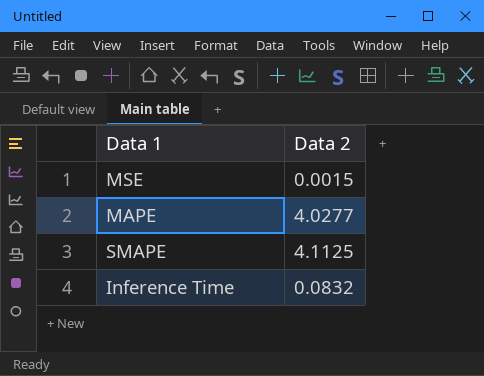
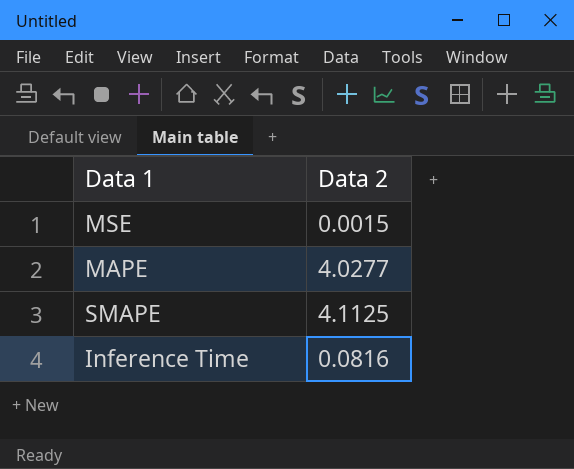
Inference Time | Data 2: 0.0832 -> 0.0816

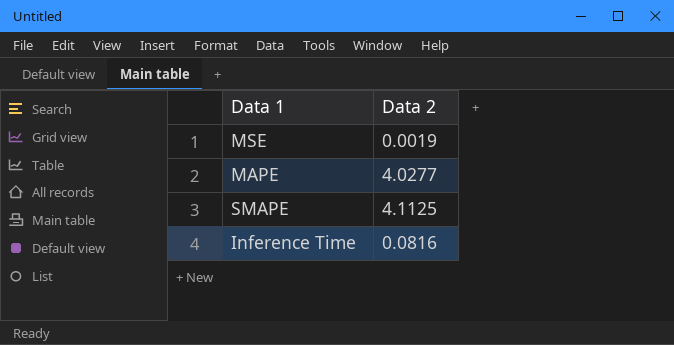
MSE | Data 2: 0.0015 -> 0.0019

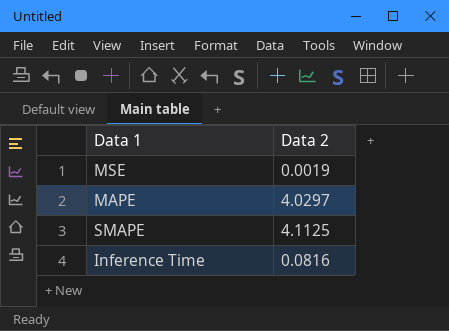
MAPE | Data 2: 4.0277 -> 4.0297

